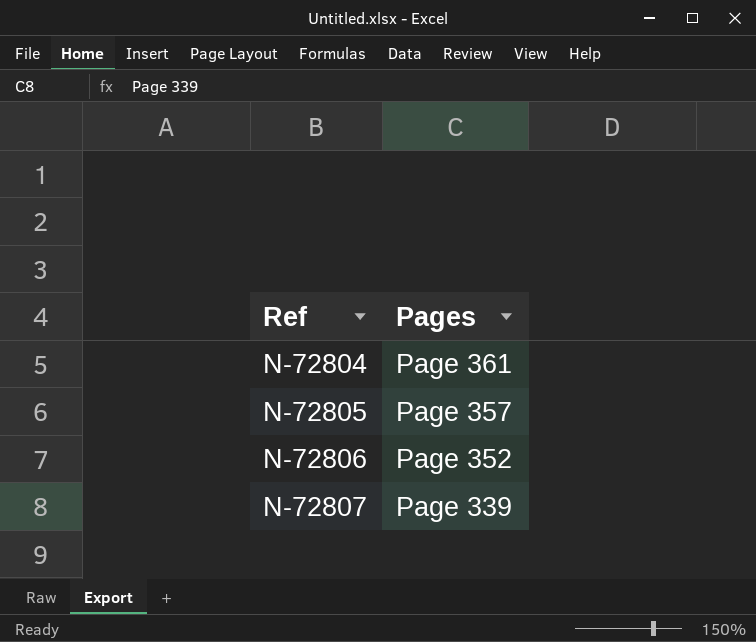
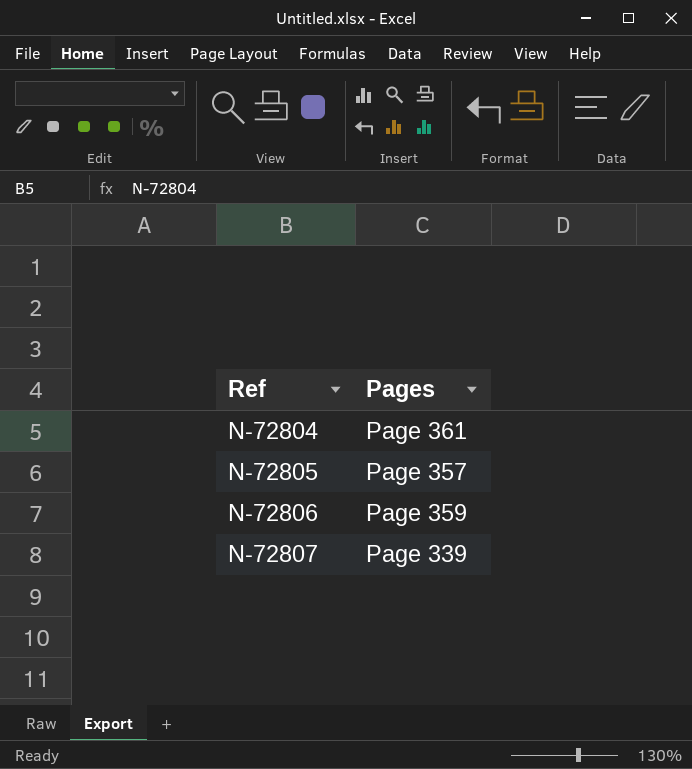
N-72806 | Pages: Page 352 -> Page 359

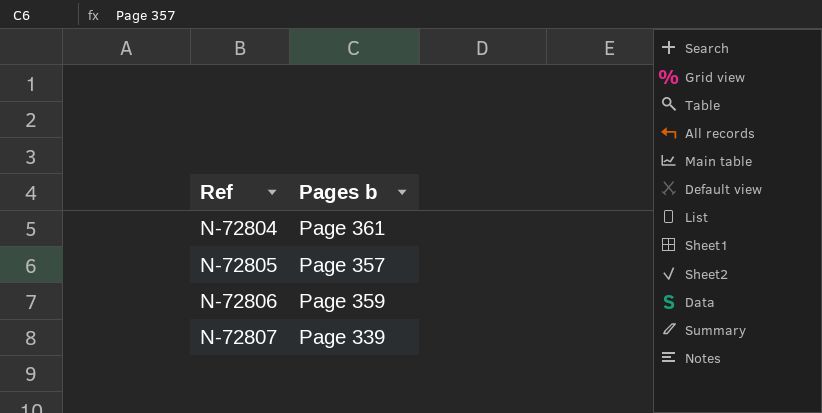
column name: Pages -> Pages b

